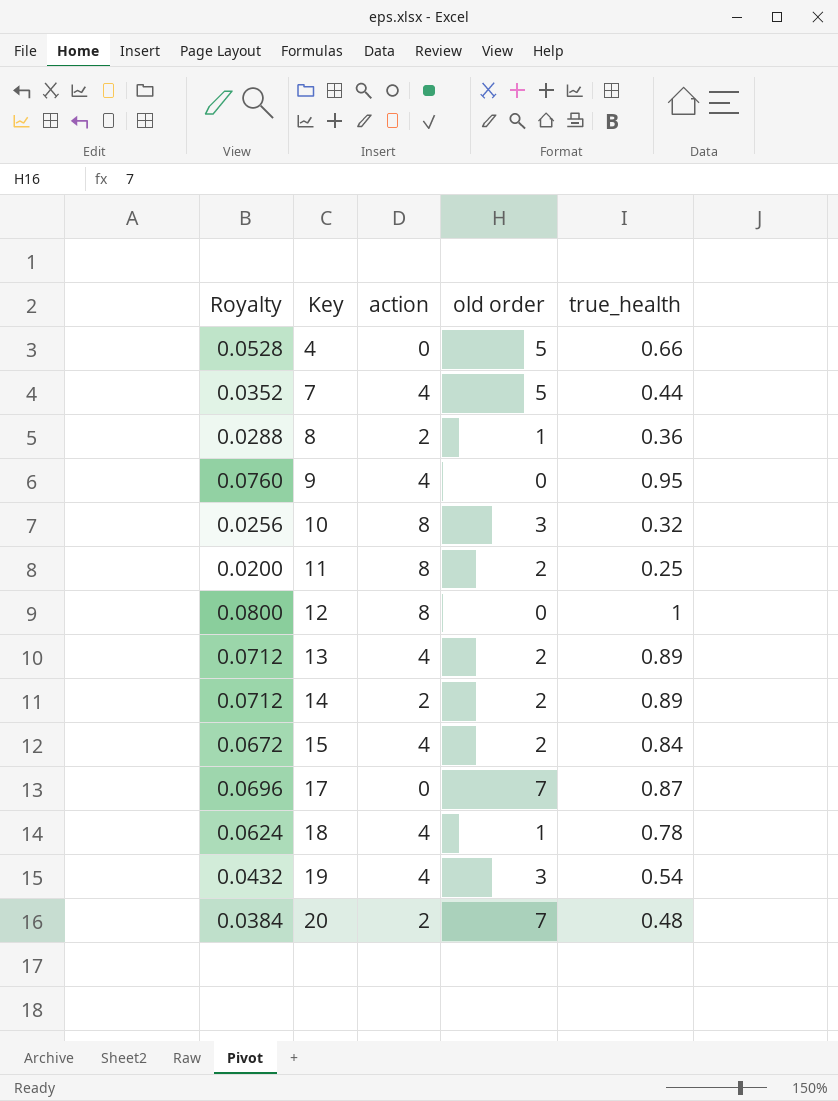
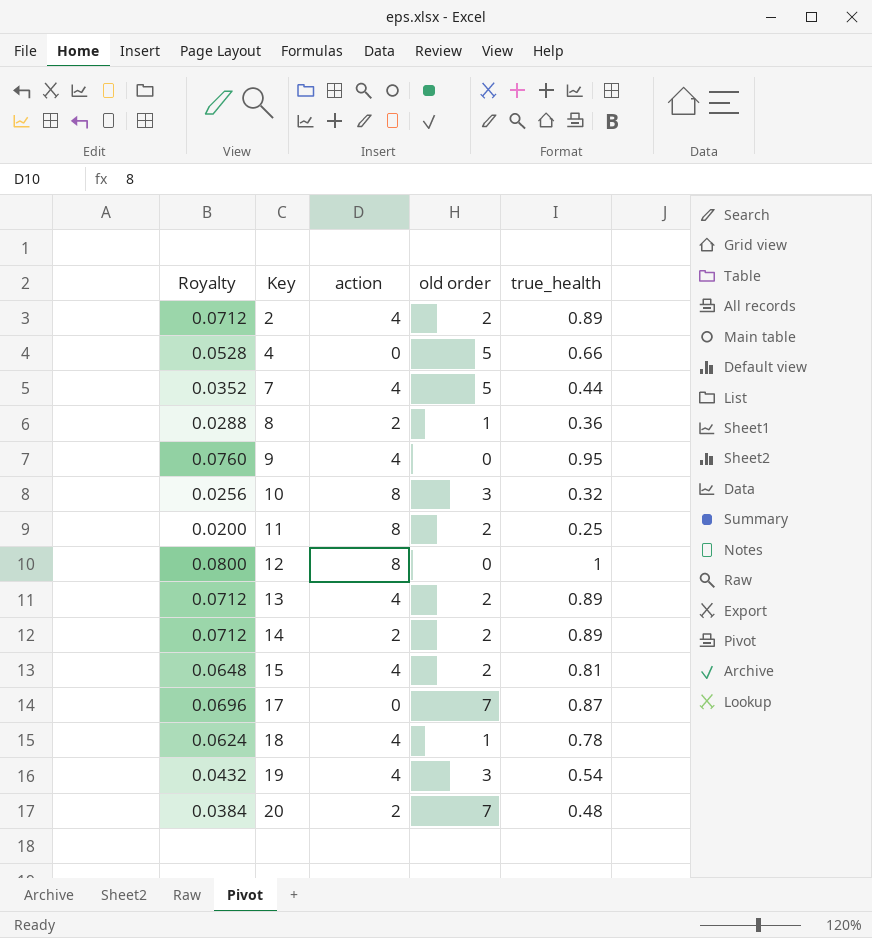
row 2: none -> 0.0712 | 4 | 2 | 0.89
15 | Royalty: 0.0672 -> 0.0648
15 | true_health: 0.84 -> 0.81

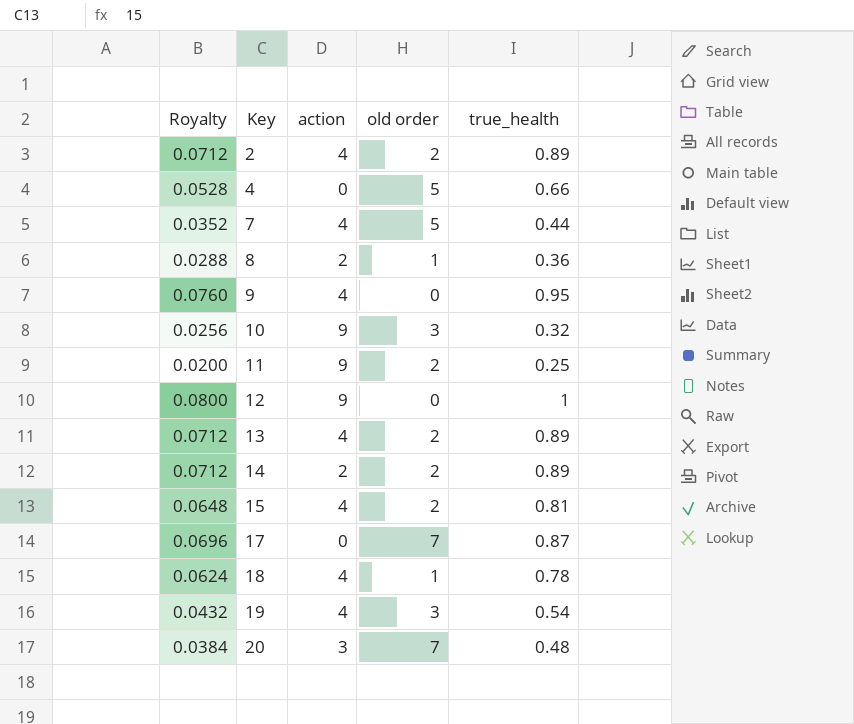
10 | action: 8 -> 9
11 | action: 8 -> 9
12 | action: 8 -> 9
20 | action: 2 -> 3

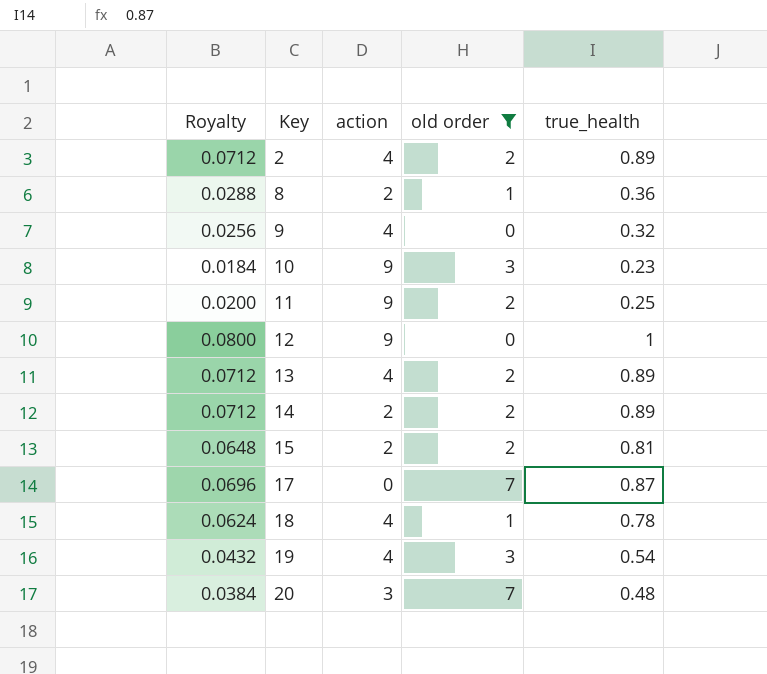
filter: none -> old order != 5
9 | Royalty: 0.0760 -> 0.0256
9 | true_health: 0.95 -> 0.32
10 | Royalty: 0.0256 -> 0.0184
10 | true_health: 0.32 -> 0.23
15 | action: 4 -> 2

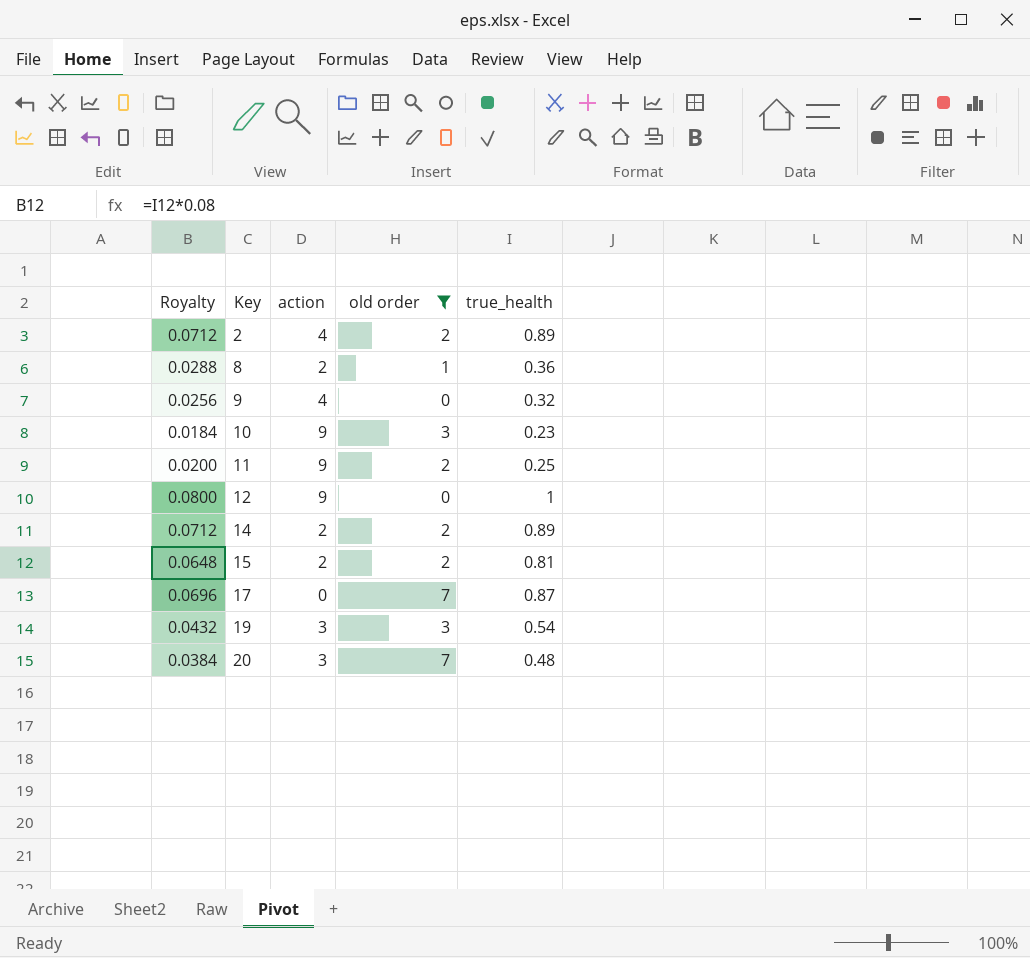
row 13: 0.0712 | 4 | 2 | 0.89 -> none
row 18: 0.0624 | 4 | 1 | 0.78 -> none
19 | action: 4 -> 3

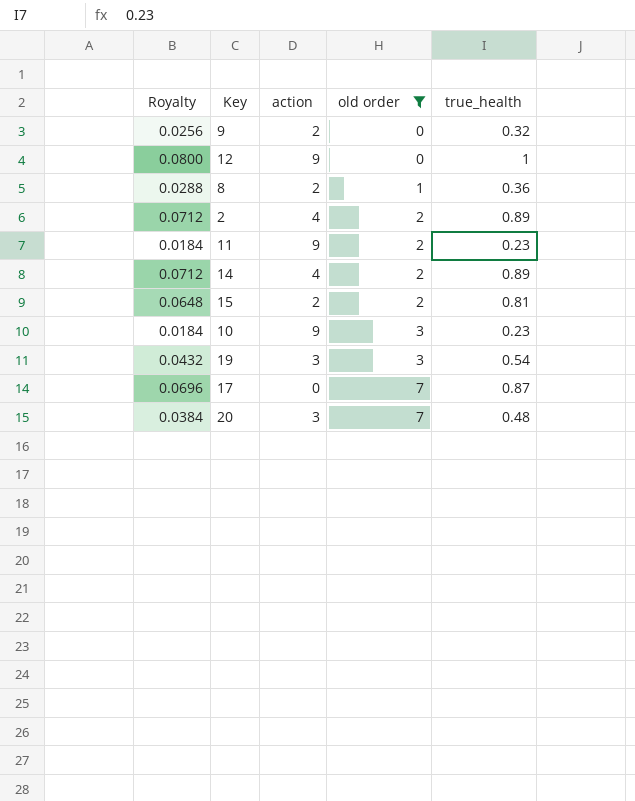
row order: Key ascending -> old order ascending
9 | action: 4 -> 2
11 | Royalty: 0.0200 -> 0.0184
11 | true_health: 0.25 -> 0.23
14 | action: 2 -> 4

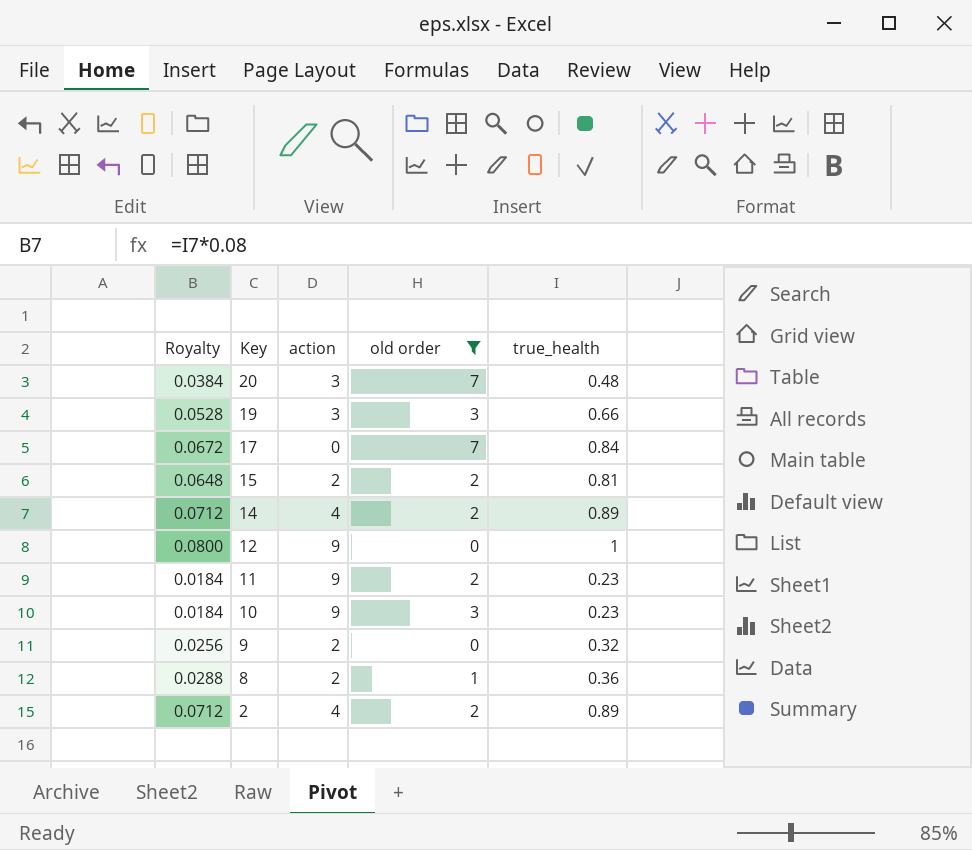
row order: old order ascending -> Key descending
19 | Royalty: 0.0432 -> 0.0528
19 | true_health: 0.54 -> 0.66
17 | Royalty: 0.0696 -> 0.0672
17 | true_health: 0.87 -> 0.84

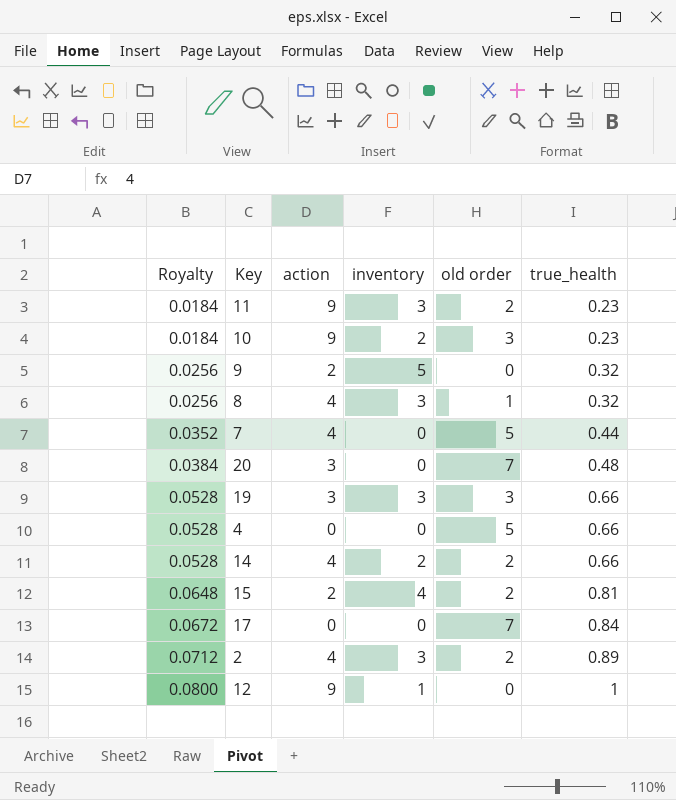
filter: old order != 5 -> none
row order: Key descending -> Royalty ascending
column inventory | position: none -> 4
8 | Royalty: 0.0288 -> 0.0256
8 | action: 2 -> 4
8 | true_health: 0.36 -> 0.32
14 | Royalty: 0.0712 -> 0.0528
14 | true_health: 0.89 -> 0.66

